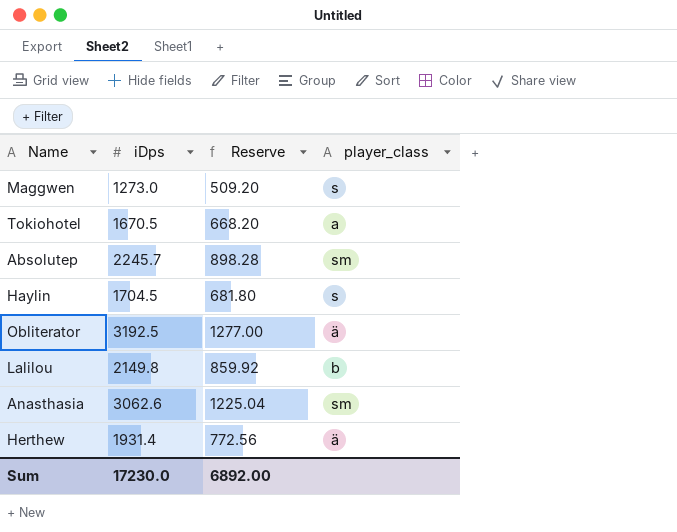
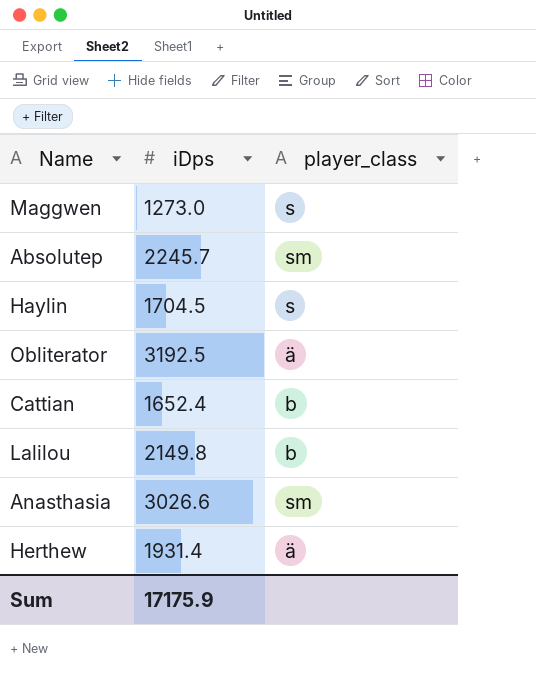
column Reserve | formula: [iDps] * 0.4 -> none
row Tokiohotel: 1670.5 | 668.20 | a -> none
row Cattian: none -> 1652.4 | b
Anasthasia | iDps: 3062.6 -> 3026.6
Sum | iDps: 17230.0 -> 17175.9

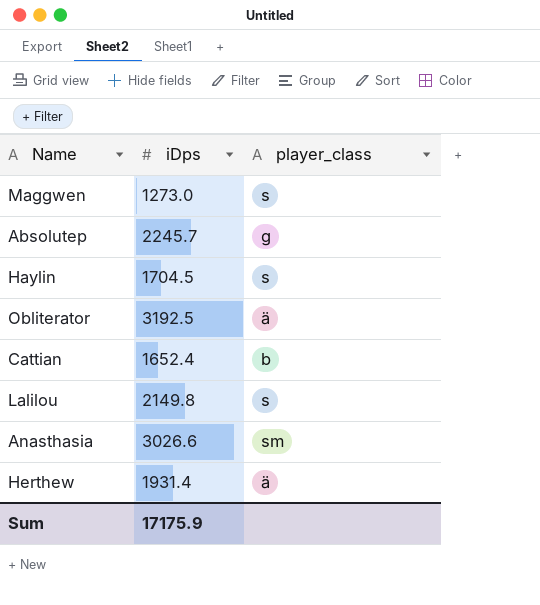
Absolutep | player_class: sm -> g
Lalilou | player_class: b -> s

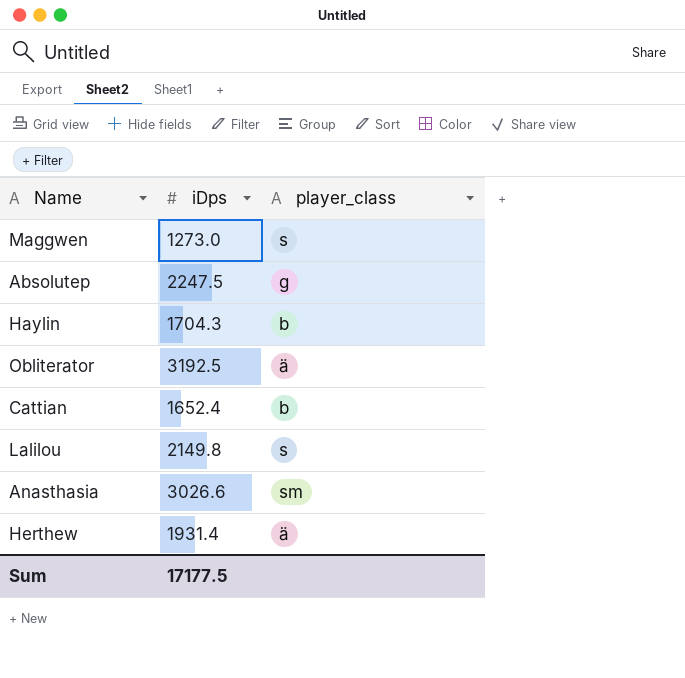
Absolutep | iDps: 2245.7 -> 2247.5
Haylin | iDps: 1704.5 -> 1704.3
Haylin | player_class: s -> b
Sum | iDps: 17175.9 -> 17177.5

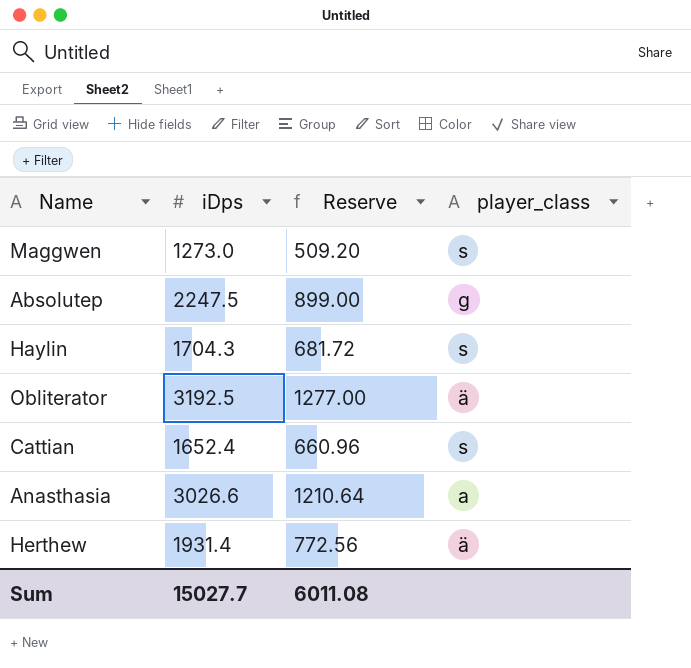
column Reserve | formula: none -> [iDps] * 0.4
row Lalilou: 2149.8 | s -> none
Haylin | player_class: b -> s
Cattian | player_class: b -> s
Anasthasia | player_class: sm -> a
Sum | iDps: 17177.5 -> 15027.7

